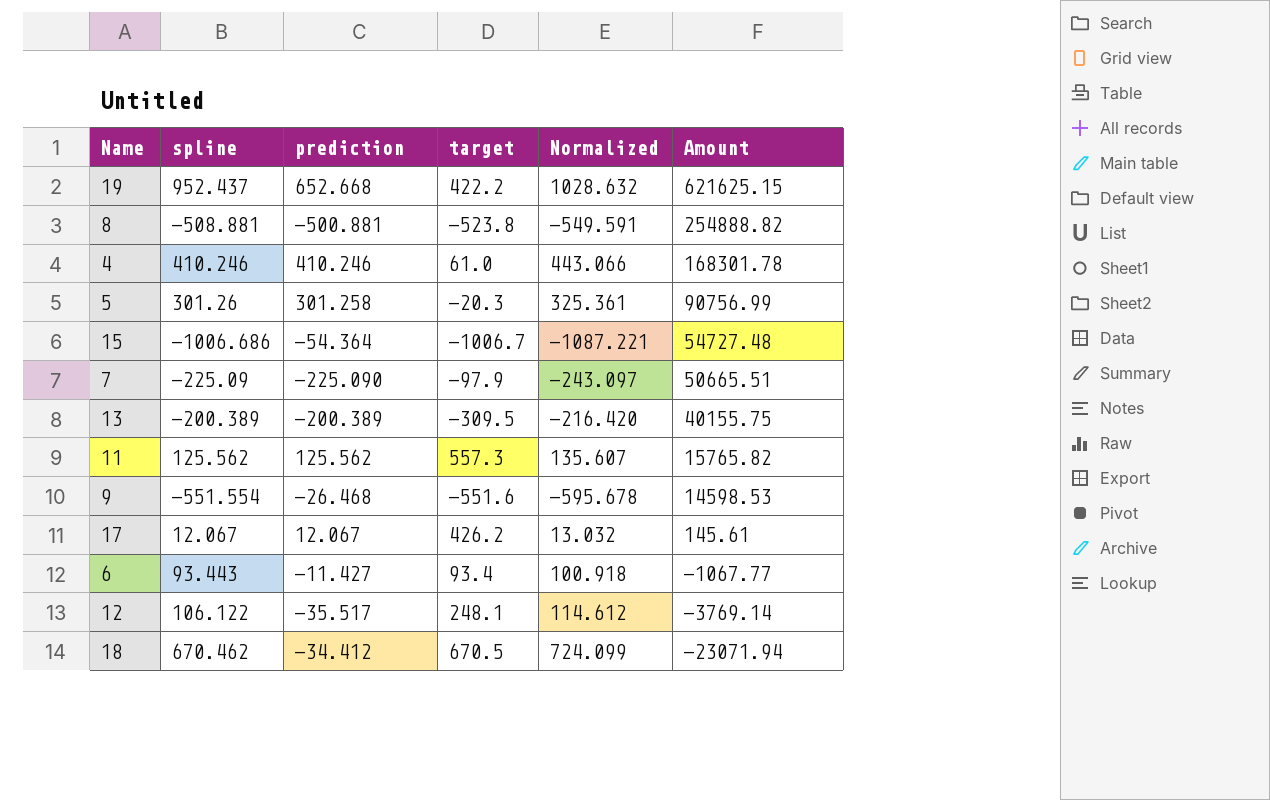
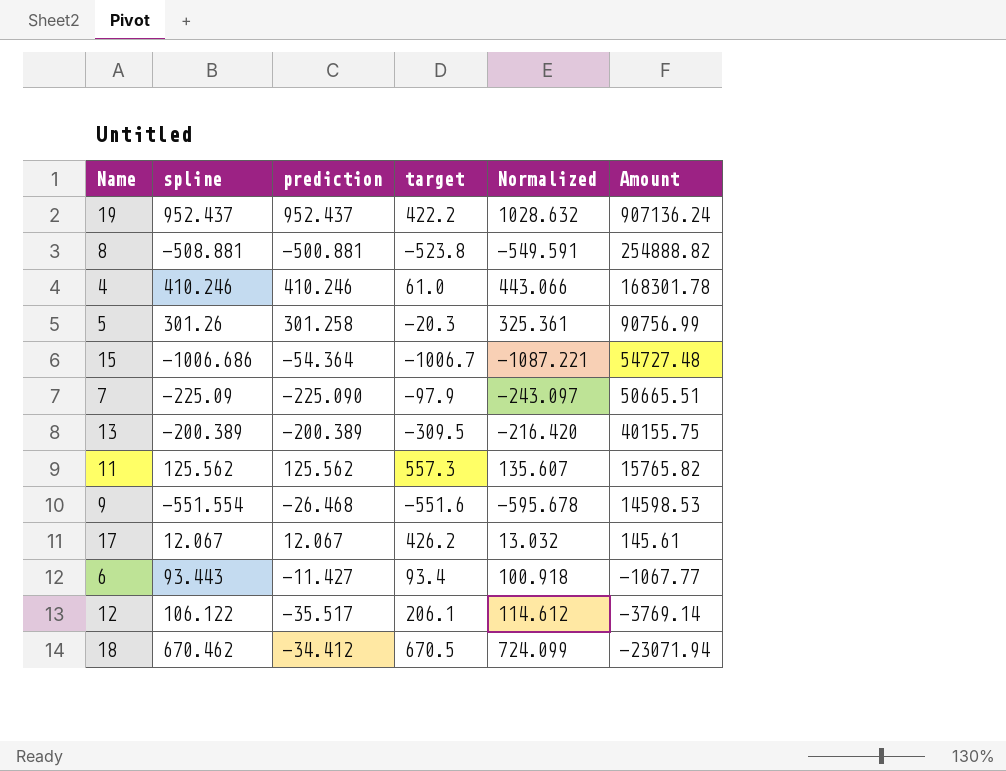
19 | prediction: 652.668 -> 952.437
19 | Amount: 621625.15 -> 907136.24
12 | target: 248.1 -> 206.1

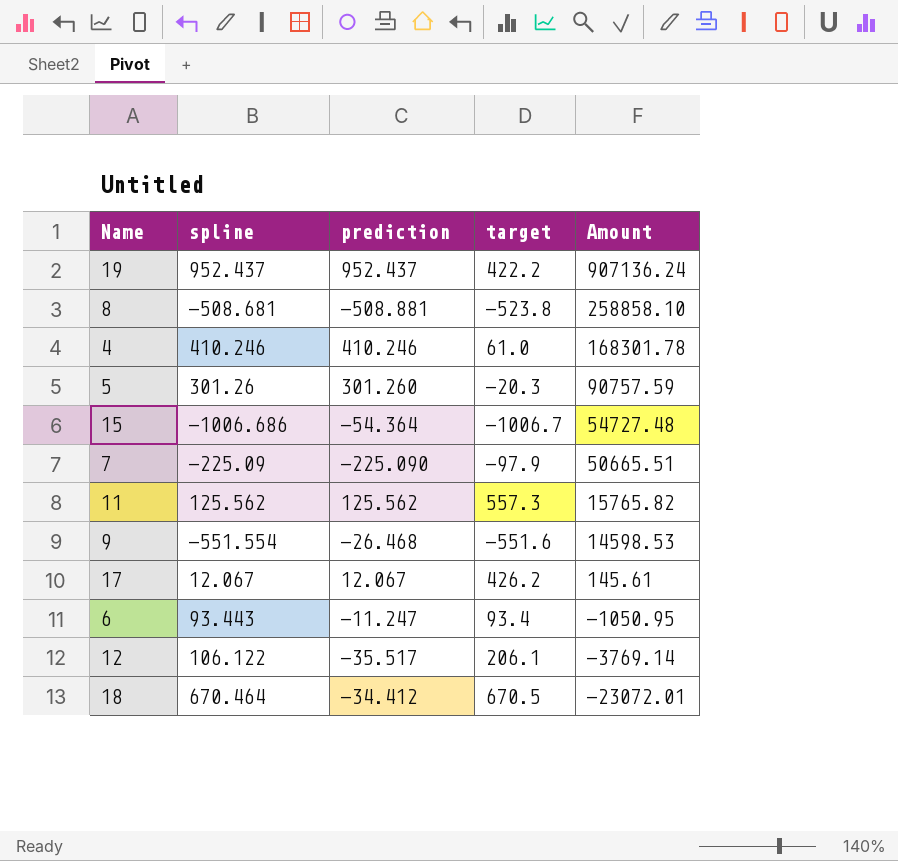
column Normalized | formula: [spline] * 1.08 -> none
row 13: -200.389 | -200.389 | -309.5 | -216.420 | 40155.75 -> none
8 | spline: -508.881 -> -508.681
8 | prediction: -500.881 -> -508.881
8 | Amount: 254888.82 -> 258858.10
5 | prediction: 301.258 -> 301.260
5 | Amount: 90756.99 -> 90757.59
6 | prediction: -11.427 -> -11.247
6 | Amount: -1067.77 -> -1050.95
18 | spline: 670.462 -> 670.464
18 | Amount: -23071.94 -> -23072.01

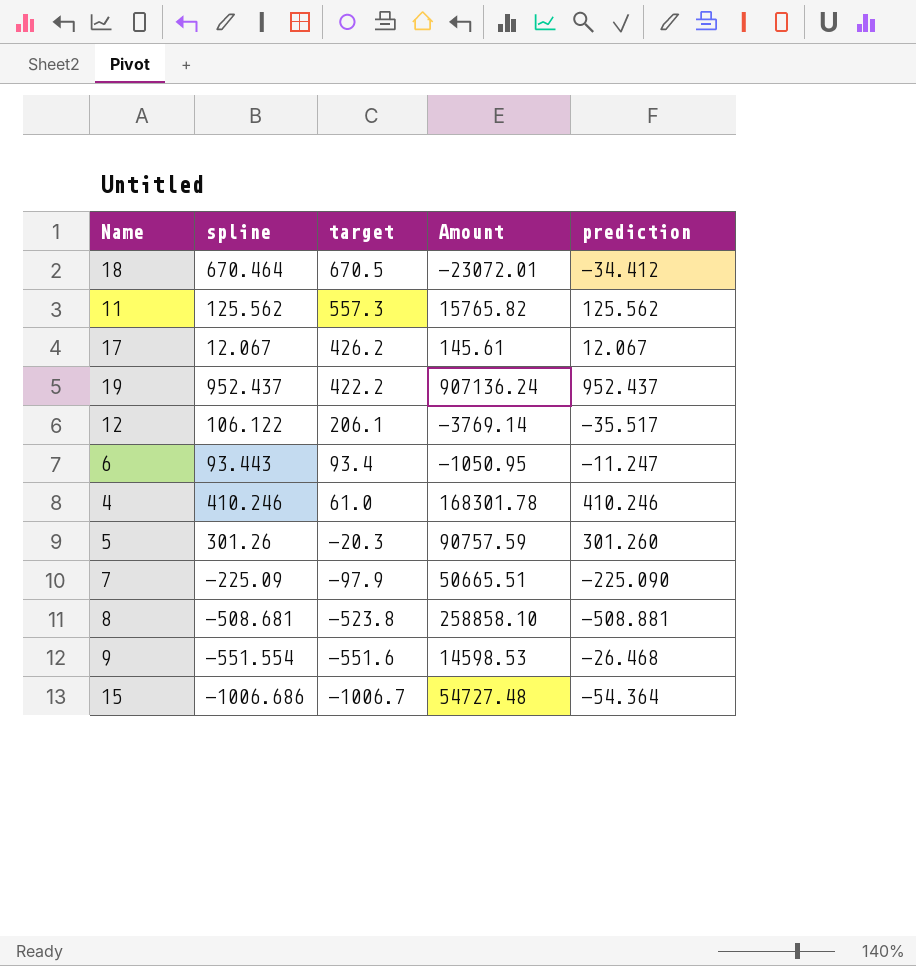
row order: Amount descending -> target descending
column prediction | position: 3 -> 5

